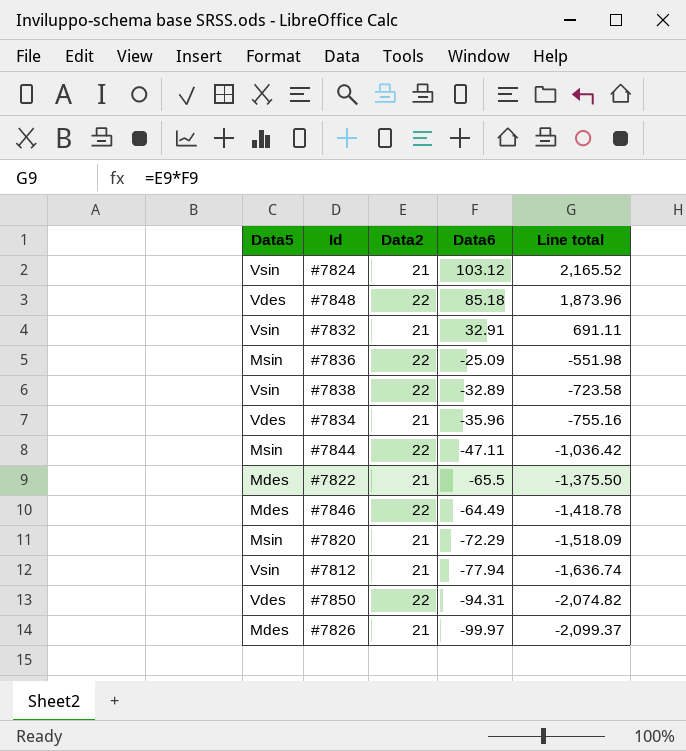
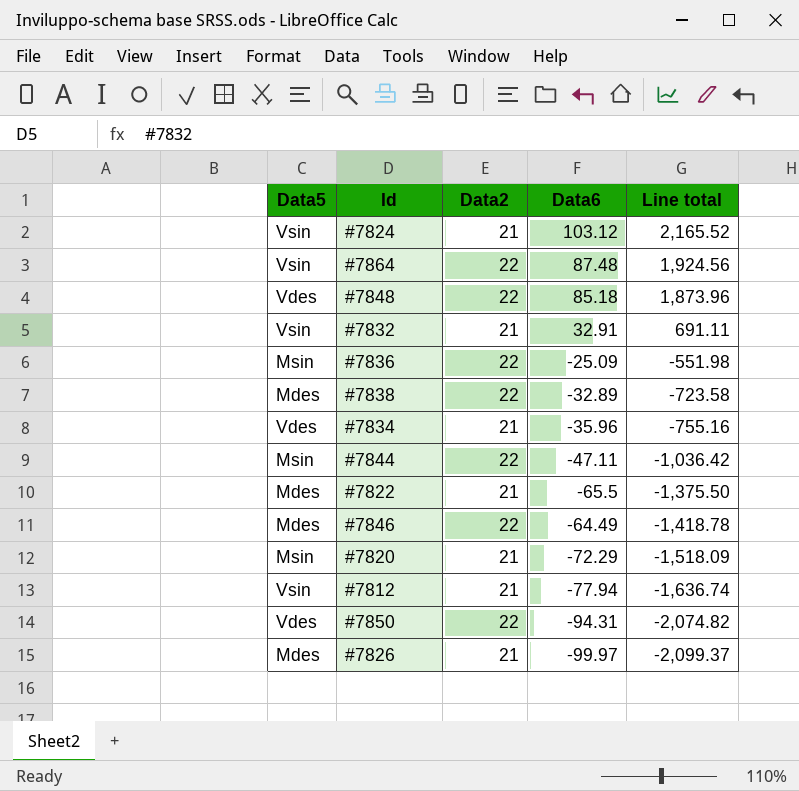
row #7864: none -> Vsin | 22 | 87.48 | 1,924.56
#7838 | Data5: Vsin -> Mdes

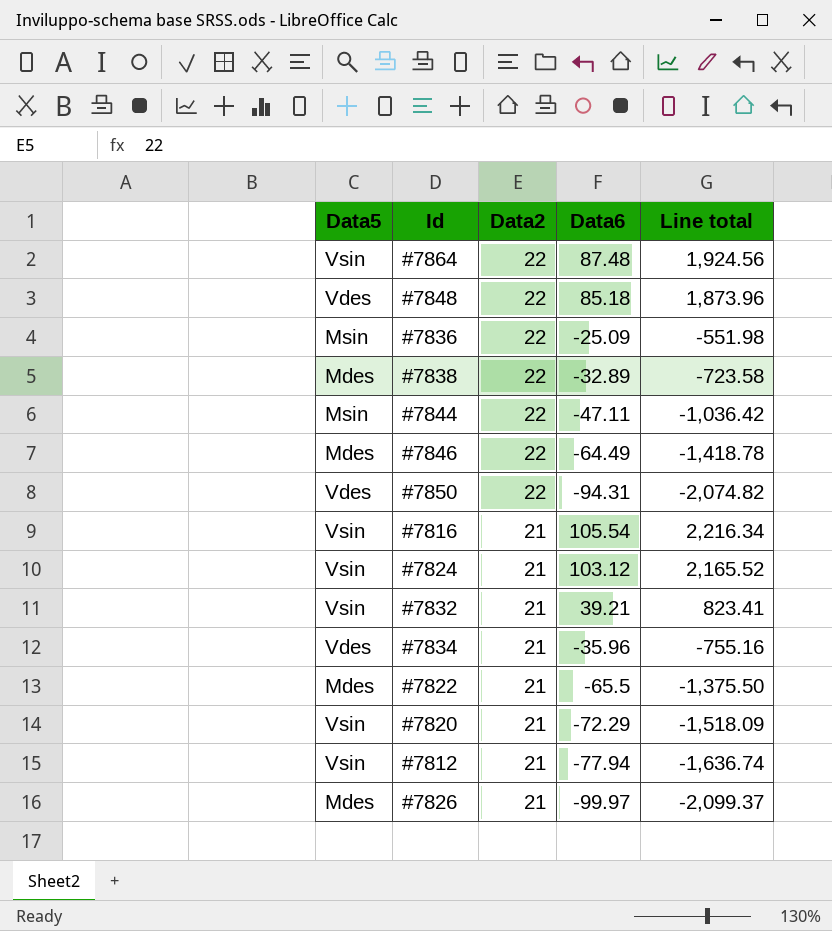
row order: Line total descending -> Data2 descending
row #7816: none -> Vsin | 21 | 105.54 | 2,216.34
#7832 | Data6: 32.91 -> 39.21
#7832 | Line total: 691.11 -> 823.41
#7820 | Data5: Msin -> Vsin

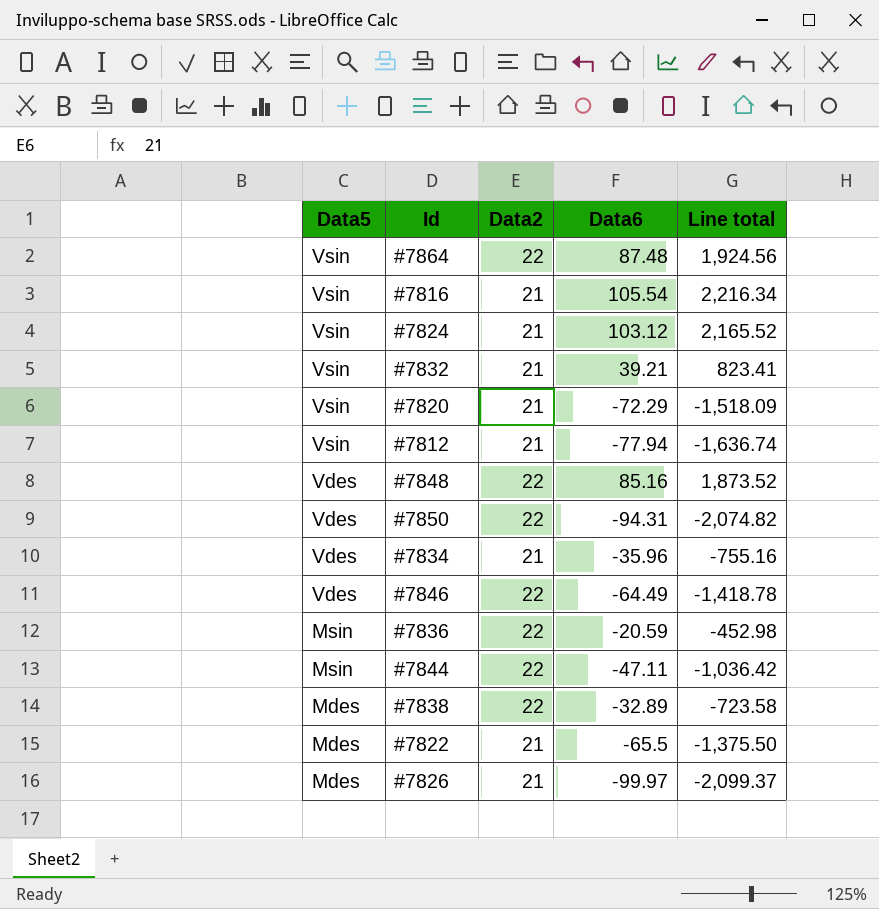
row order: Data2 descending -> Data5 descending
#7848 | Data6: 85.18 -> 85.16
#7848 | Line total: 1,873.96 -> 1,873.52
#7846 | Data5: Mdes -> Vdes
#7836 | Data6: -25.09 -> -20.59
#7836 | Line total: -551.98 -> -452.98

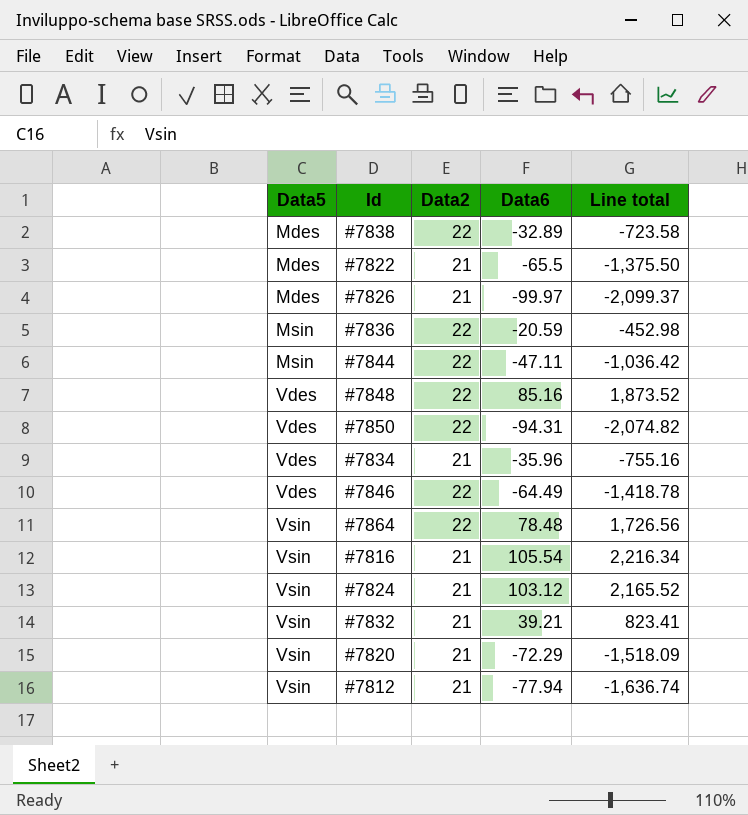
row order: Data5 descending -> Data5 ascending
#7864 | Data6: 87.48 -> 78.48
#7864 | Line total: 1,924.56 -> 1,726.56

